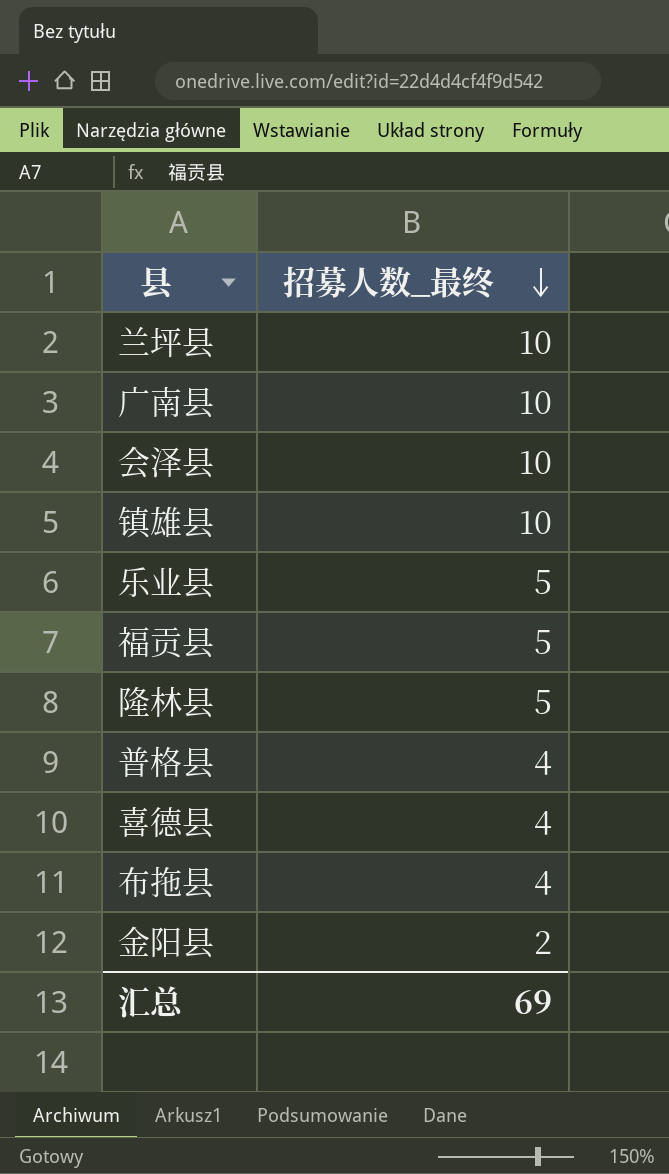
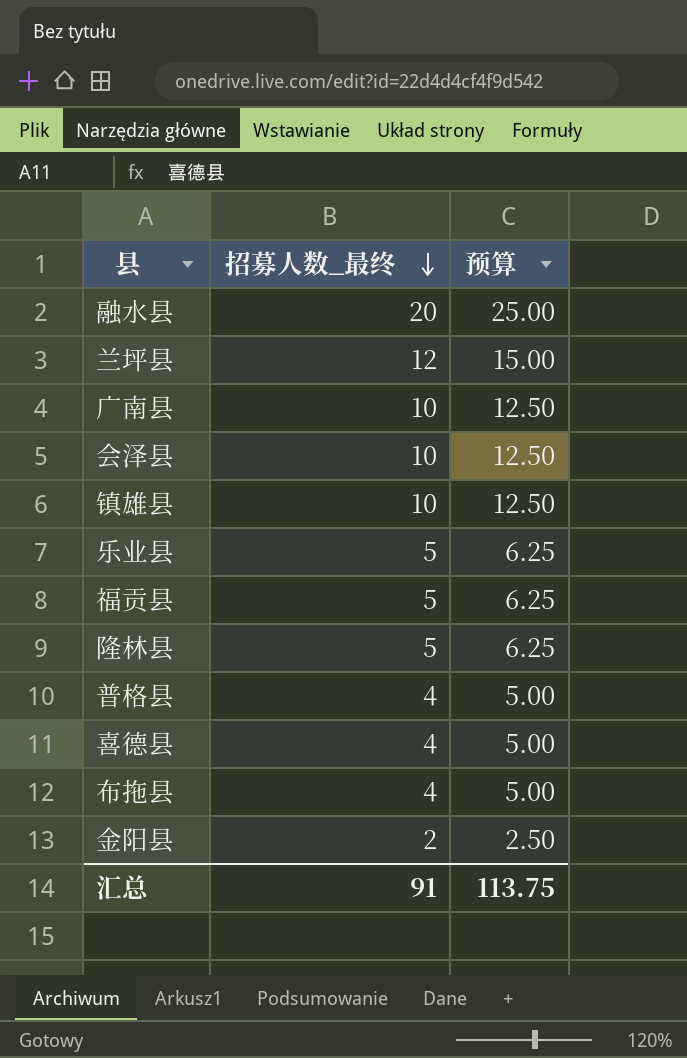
column 预算 | formula: none -> [招募人数_最终] * 1.25
row 融水县: none -> 20 | 25.00
兰坪县 | 招募人数_最终: 10 -> 12
汇总 | 招募人数_最终: 69 -> 91

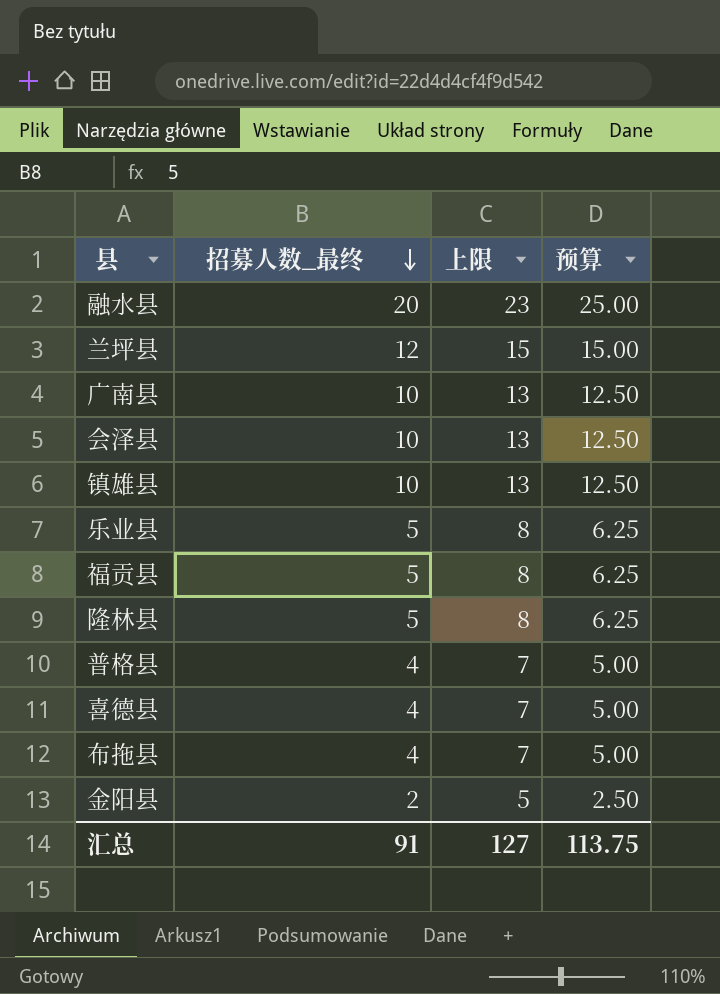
column 上限 | formula: none -> [招募人数_最终] + 3

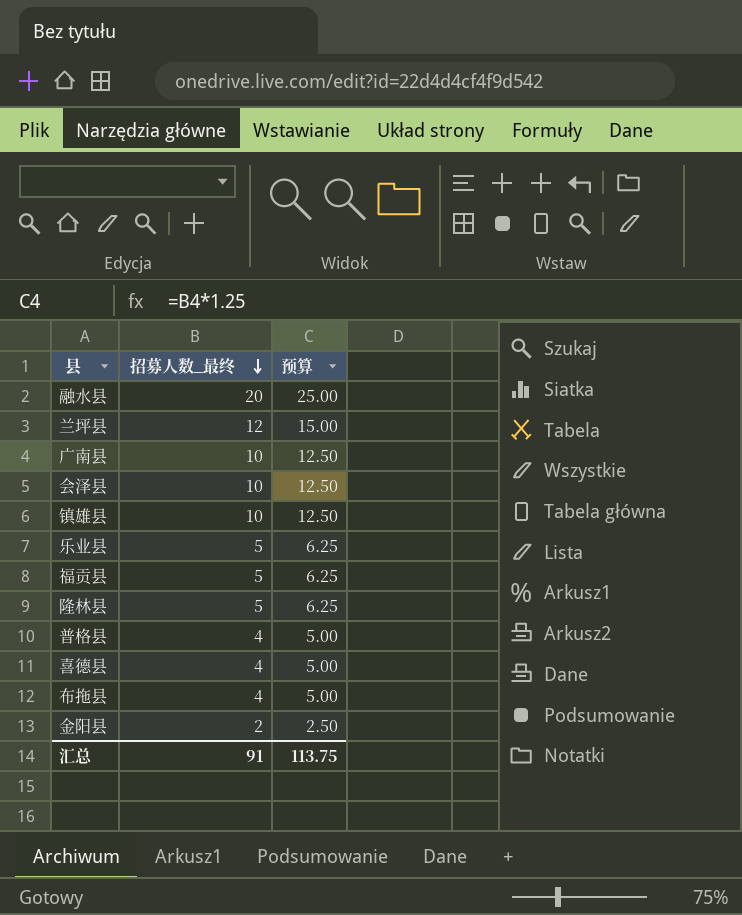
column 上限 | formula: [招募人数_最终] + 3 -> none

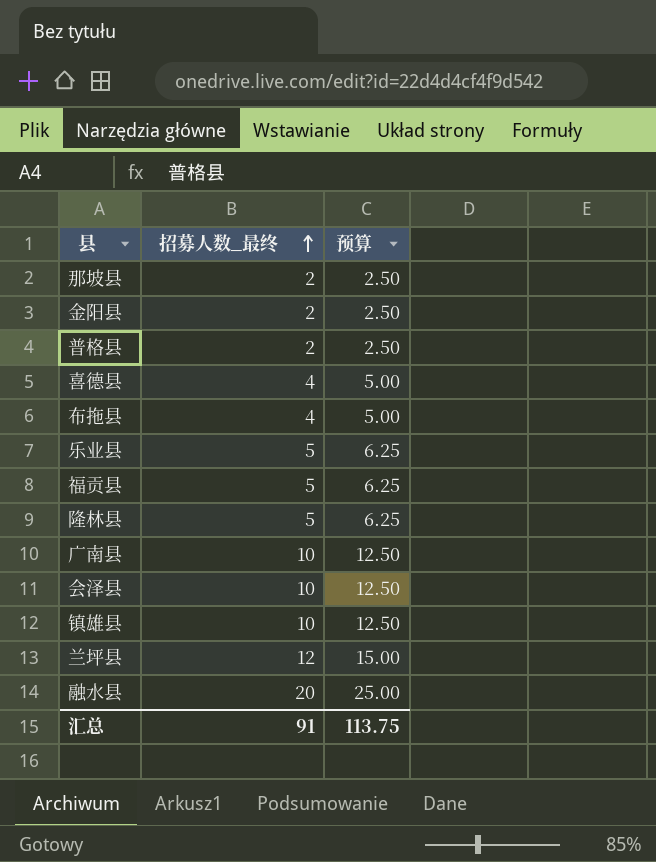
row order: 招募人数_最终 descending -> 招募人数_最终 ascending
row 那坡县: none -> 2 | 2.50
普格县 | 招募人数_最终: 4 -> 2
普格县 | 预算: 5.00 -> 2.50

